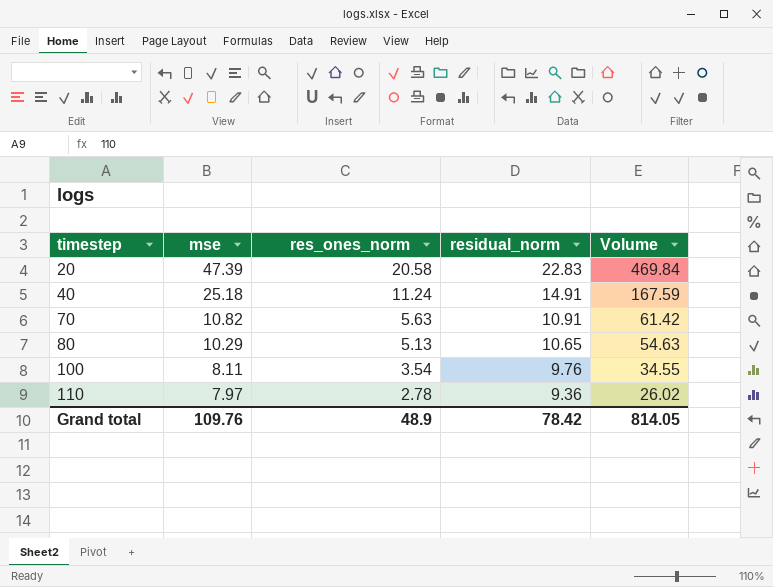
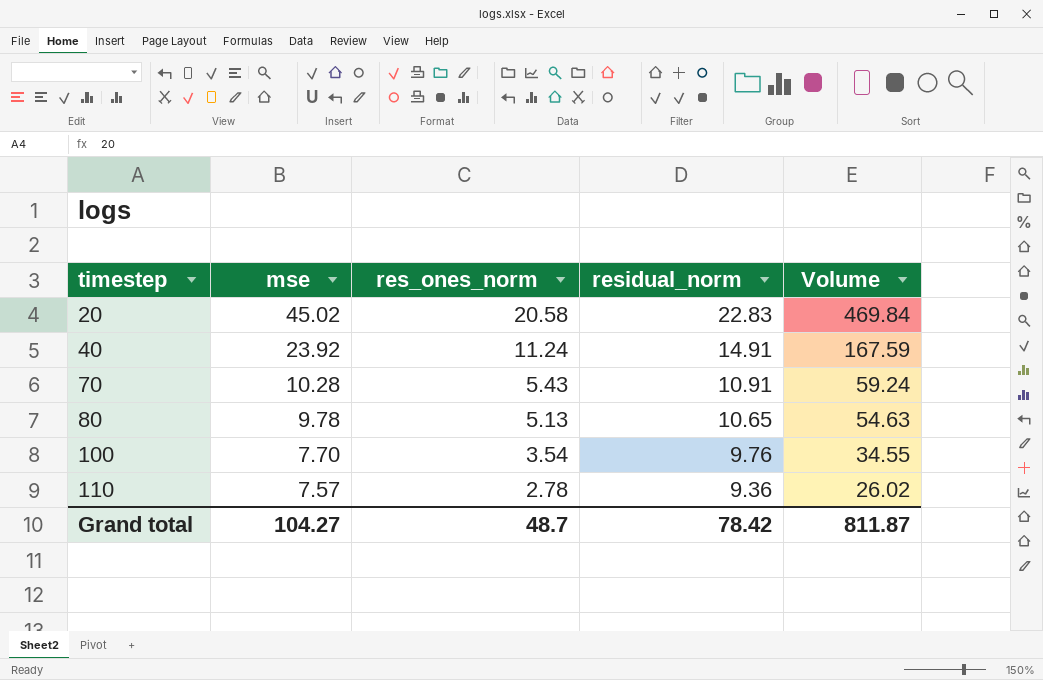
20 | mse: 47.39 -> 45.02
40 | mse: 25.18 -> 23.92
70 | mse: 10.82 -> 10.28
70 | res_ones_norm: 5.63 -> 5.43
70 | Volume: 61.42 -> 59.24
80 | mse: 10.29 -> 9.78
100 | mse: 8.11 -> 7.70
110 | mse: 7.97 -> 7.57
Grand total | mse: 109.76 -> 104.27
Grand total | res_ones_norm: 48.9 -> 48.7
Grand total | Volume: 814.05 -> 811.87

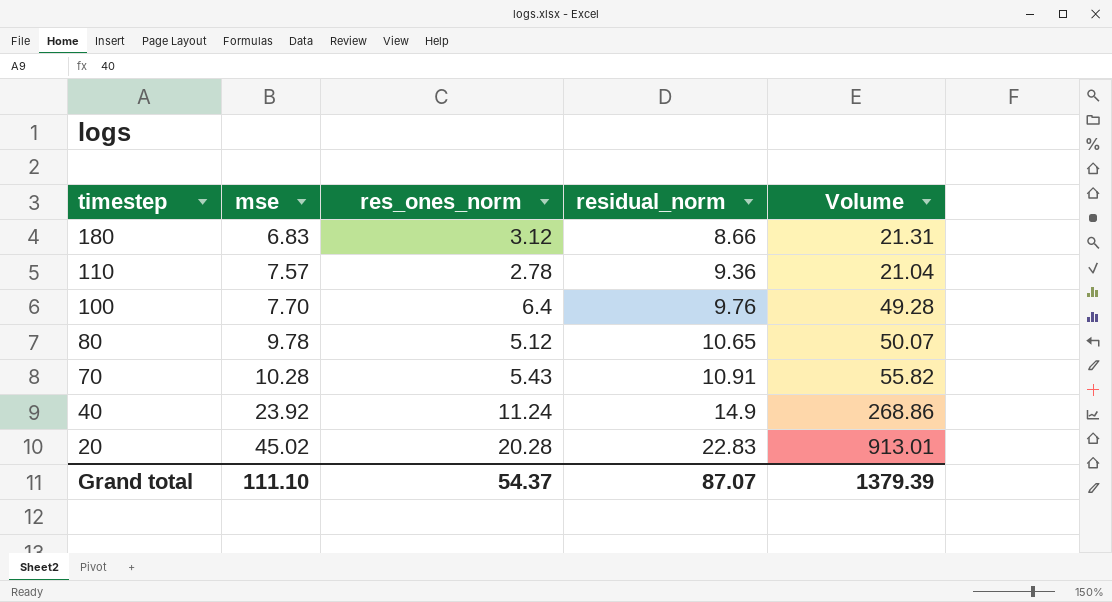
row order: timestep ascending -> timestep descending
column Volume | formula: [res_ones_norm] * [residual_norm] -> [mse] * [res_ones_norm]
row 180: none -> 6.83 | 3.12 | 8.66 | 21.31
100 | res_ones_norm: 3.54 -> 6.4
80 | res_ones_norm: 5.13 -> 5.12
40 | residual_norm: 14.91 -> 14.9
20 | res_ones_norm: 20.58 -> 20.28
Grand total | mse: 104.27 -> 111.10
Grand total | res_ones_norm: 48.7 -> 54.37
Grand total | residual_norm: 78.42 -> 87.07
Grand total | Volume: 811.87 -> 1379.39

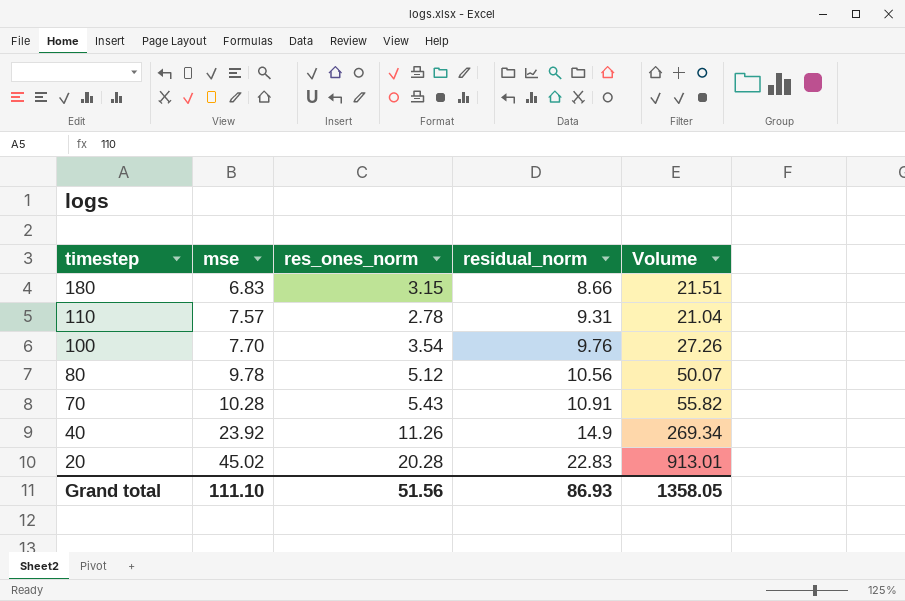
180 | res_ones_norm: 3.12 -> 3.15
180 | Volume: 21.31 -> 21.51
110 | residual_norm: 9.36 -> 9.31
100 | res_ones_norm: 6.4 -> 3.54
100 | Volume: 49.28 -> 27.26
80 | residual_norm: 10.65 -> 10.56
40 | res_ones_norm: 11.24 -> 11.26
40 | Volume: 268.86 -> 269.34
Grand total | res_ones_norm: 54.37 -> 51.56
Grand total | residual_norm: 87.07 -> 86.93
Grand total | Volume: 1379.39 -> 1358.05

